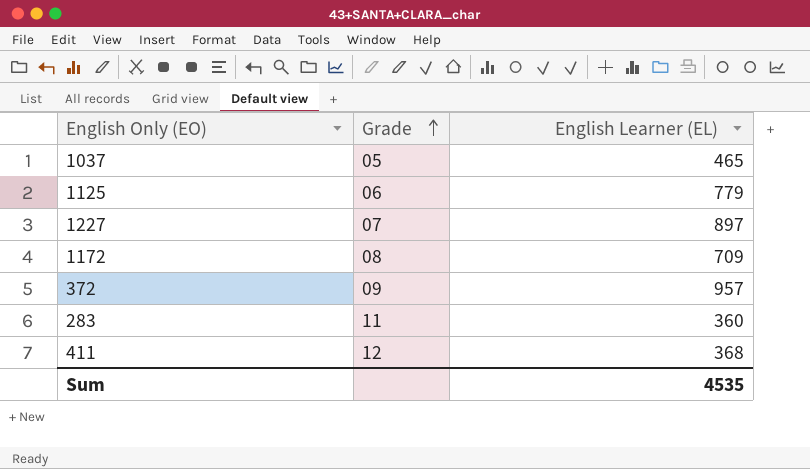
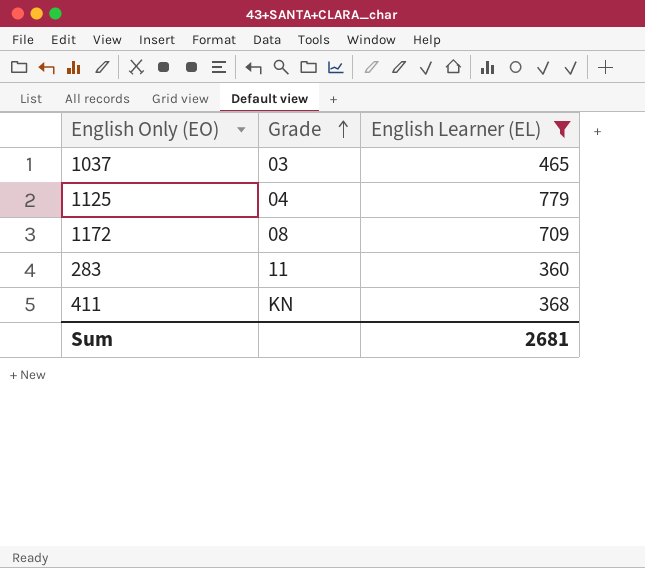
filter: none -> English Learner (EL) <= 779
1037 | Grade: 05 -> 03
1125 | Grade: 06 -> 04
411 | Grade: 12 -> KN
Sum | English Learner (EL): 4535 -> 2681

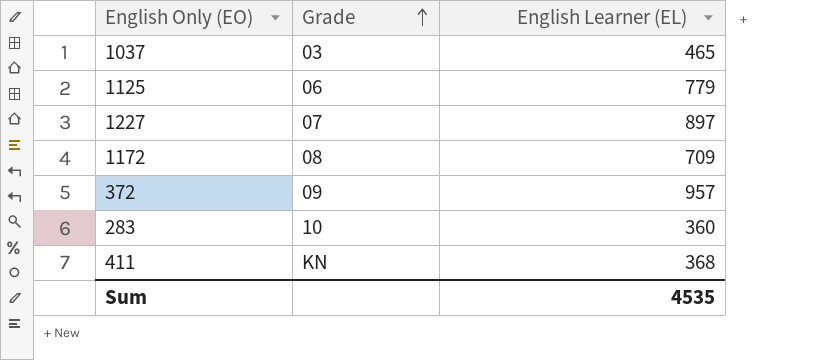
filter: English Learner (EL) <= 779 -> none
1125 | Grade: 04 -> 06
283 | Grade: 11 -> 10
Sum | English Learner (EL): 2681 -> 4535

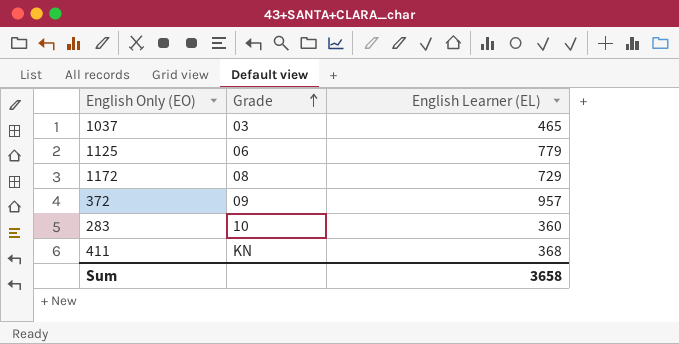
row 1227: 07 | 897 -> none
1172 | English Learner (EL): 709 -> 729
Sum | English Learner (EL): 4535 -> 3658

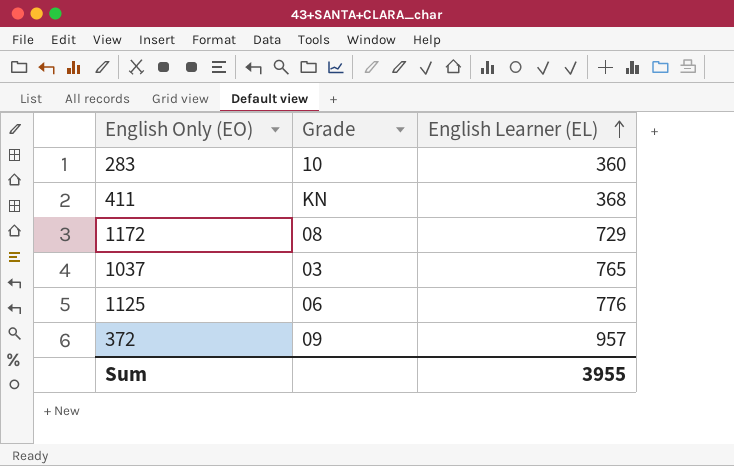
row order: Grade ascending -> English Learner (EL) ascending
1037 | English Learner (EL): 465 -> 765
1125 | English Learner (EL): 779 -> 776
Sum | English Learner (EL): 3658 -> 3955

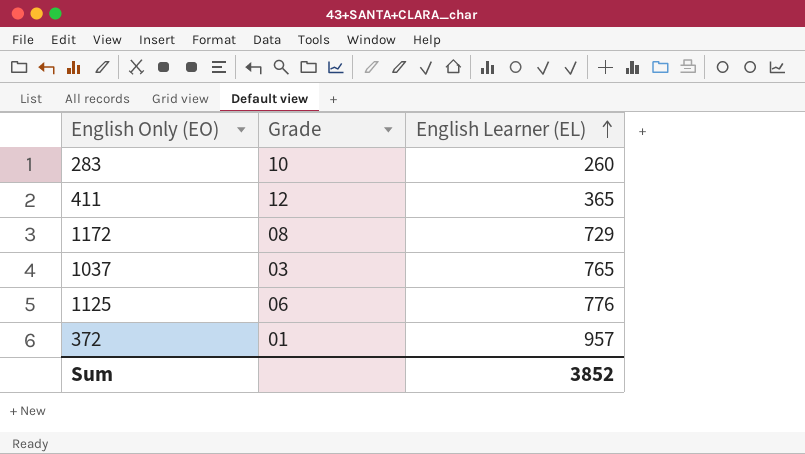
283 | English Learner (EL): 360 -> 260
411 | Grade: KN -> 12
411 | English Learner (EL): 368 -> 365
372 | Grade: 09 -> 01
Sum | English Learner (EL): 3955 -> 3852

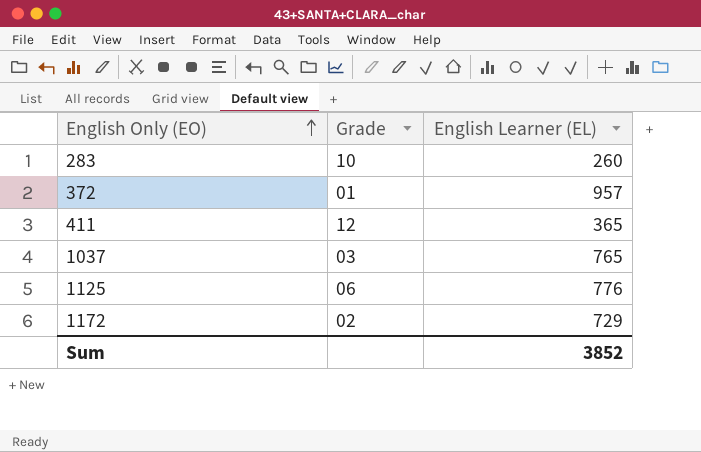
row order: English Learner (EL) ascending -> English Only (EO) ascending
1172 | Grade: 08 -> 02

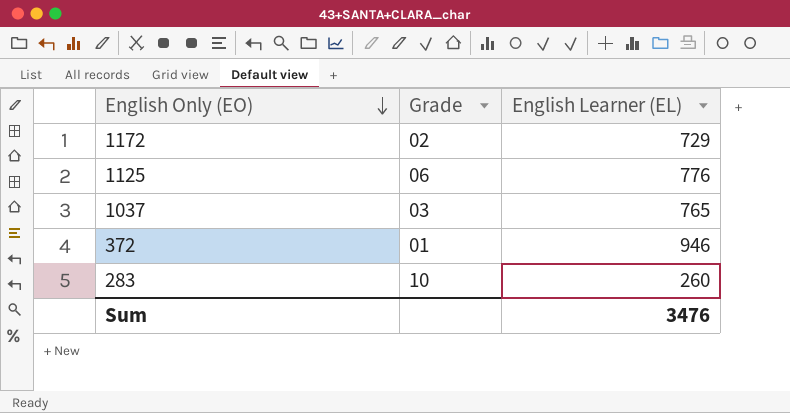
row order: English Only (EO) ascending -> English Only (EO) descending
row 411: 12 | 365 -> none
372 | English Learner (EL): 957 -> 946
Sum | English Learner (EL): 3852 -> 3476

